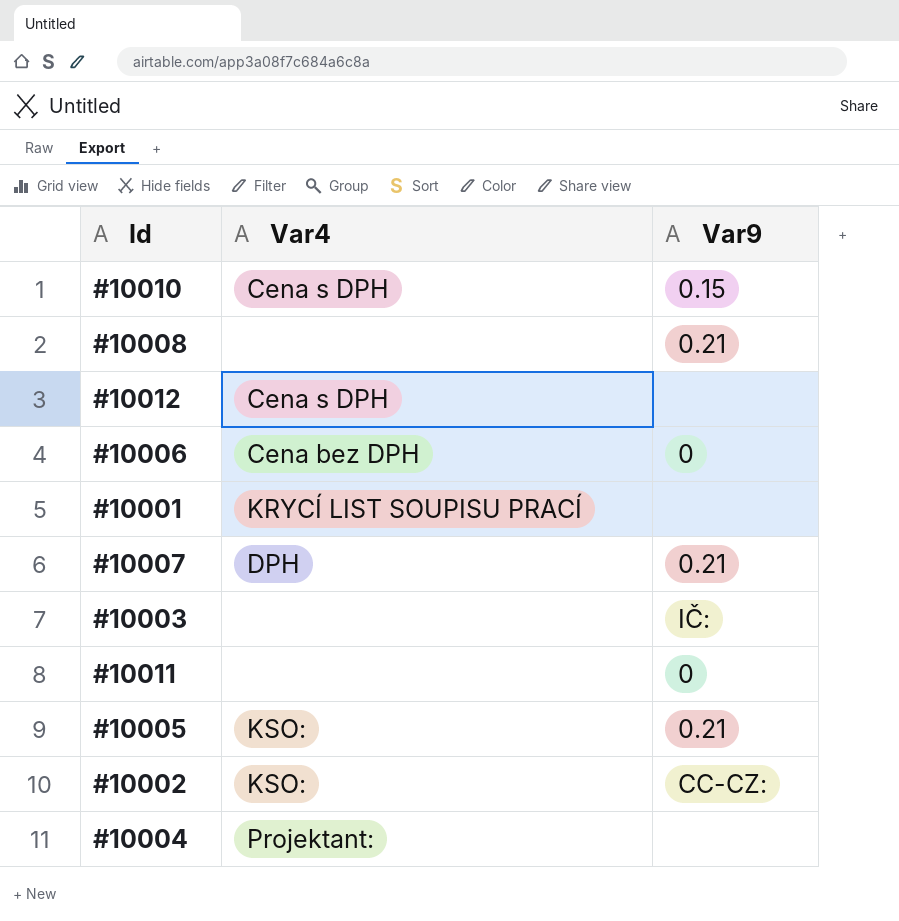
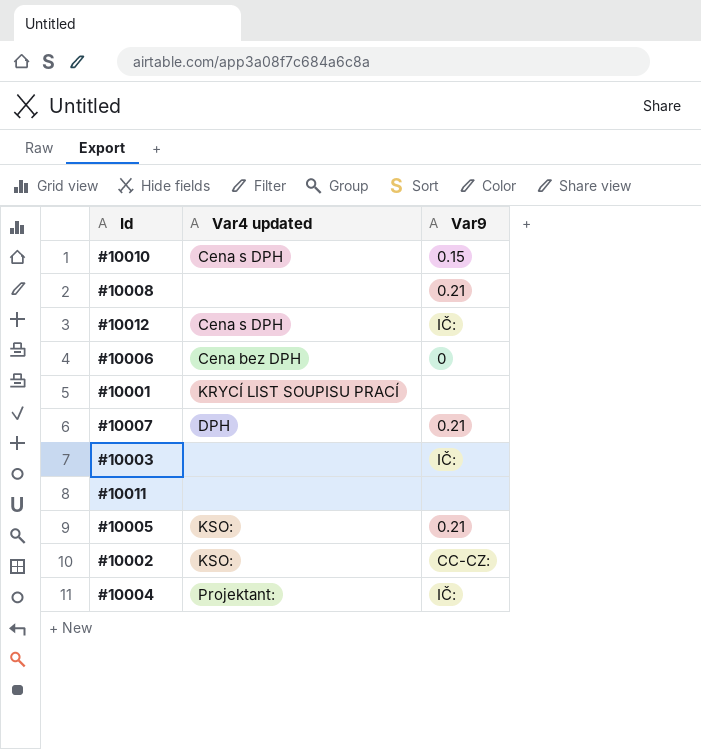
column name: Var4 -> Var4 updated
#10012 | Var9: none -> IČ:
#10011 | Var9: 0 -> none
#10004 | Var9: none -> IČ:

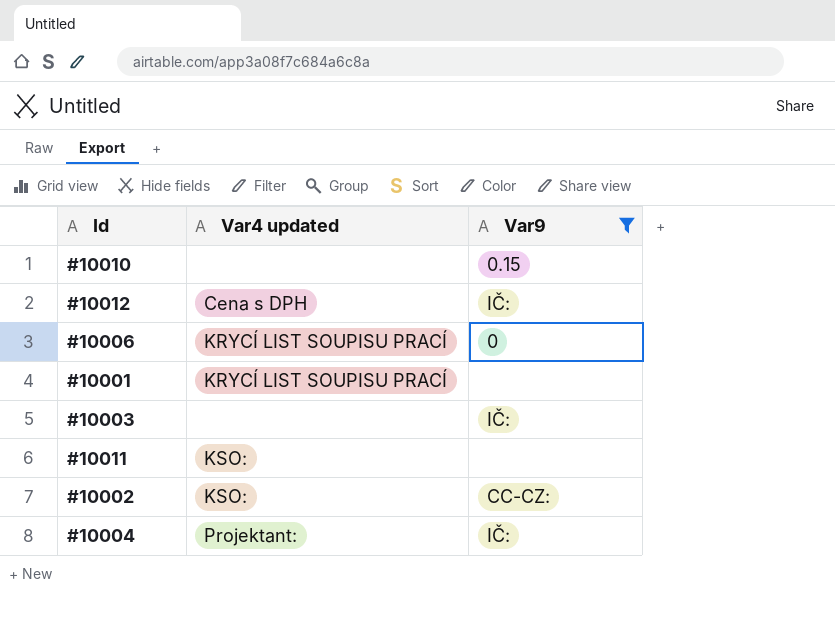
filter: none -> Var9 != 0.21
#10010 | Var4 updated: Cena s DPH -> none
#10006 | Var4 updated: Cena bez DPH -> KRYCÍ LIST SOUPISU PRACÍ
#10011 | Var4 updated: none -> KSO:

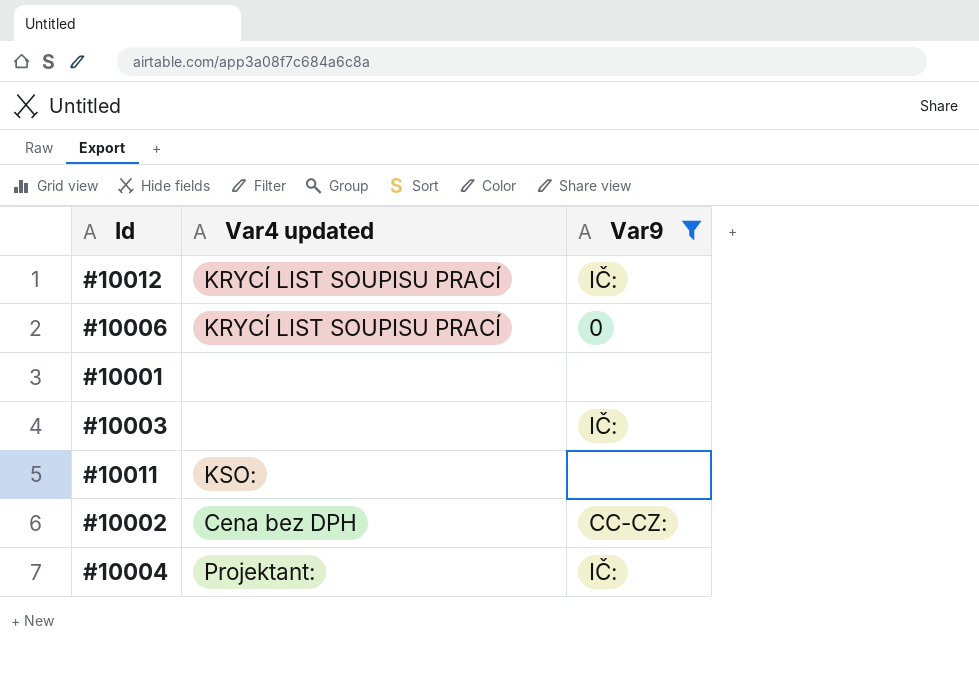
row #10010: none | 0.15 -> none
#10012 | Var4 updated: Cena s DPH -> KRYCÍ LIST SOUPISU PRACÍ
#10001 | Var4 updated: KRYCÍ LIST SOUPISU PRACÍ -> none
#10002 | Var4 updated: KSO: -> Cena bez DPH

